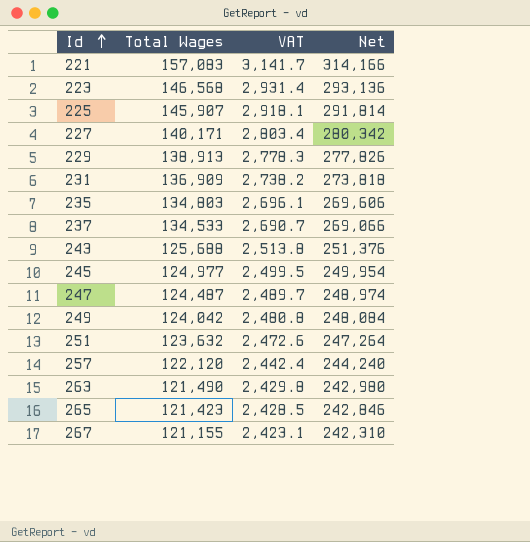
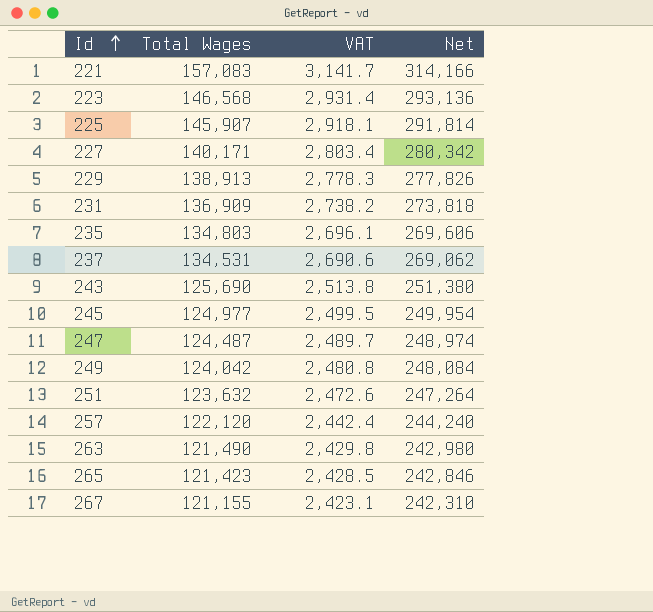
237 | Total Wages: 134,533 -> 134,531
237 | VAT: 2,690.7 -> 2,690.6
237 | Net: 269,066 -> 269,062
243 | Total Wages: 125,688 -> 125,690
243 | Net: 251,376 -> 251,380

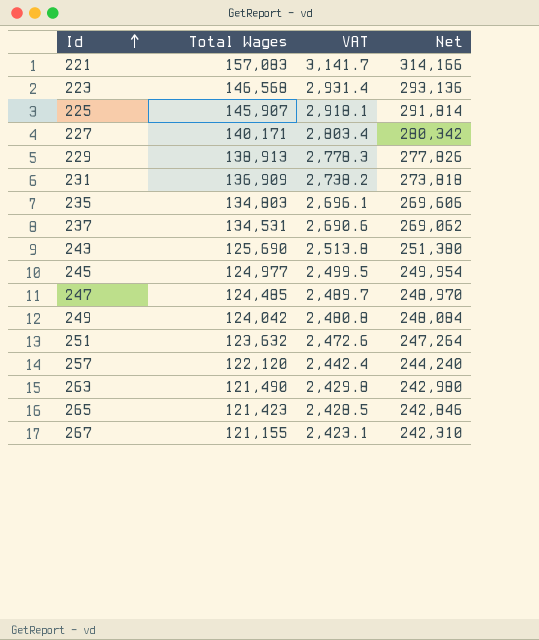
247 | Total Wages: 124,487 -> 124,485
247 | Net: 248,974 -> 248,970

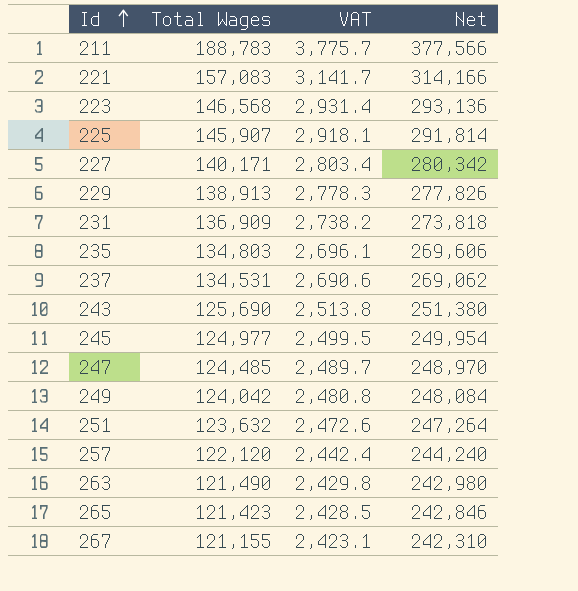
row 211: none -> 188,783 | 3,775.7 | 377,566

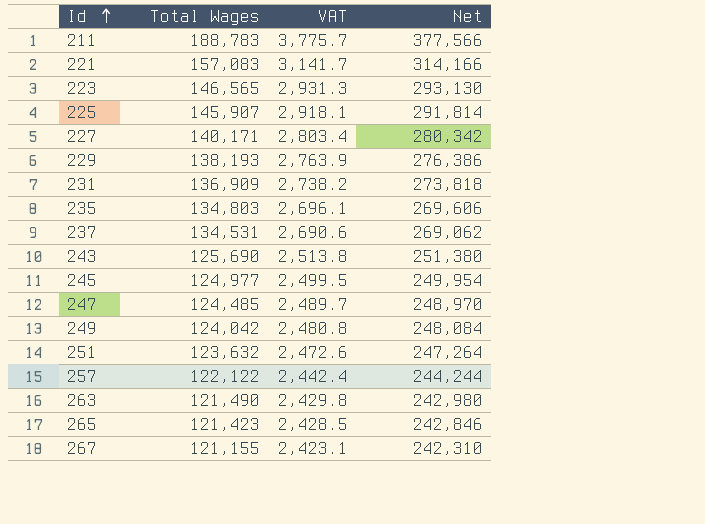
223 | Total Wages: 146,568 -> 146,565
223 | VAT: 2,931.4 -> 2,931.3
223 | Net: 293,136 -> 293,130
229 | Total Wages: 138,913 -> 138,193
229 | VAT: 2,778.3 -> 2,763.9
229 | Net: 277,826 -> 276,386
257 | Total Wages: 122,120 -> 122,122
257 | Net: 244,240 -> 244,244

